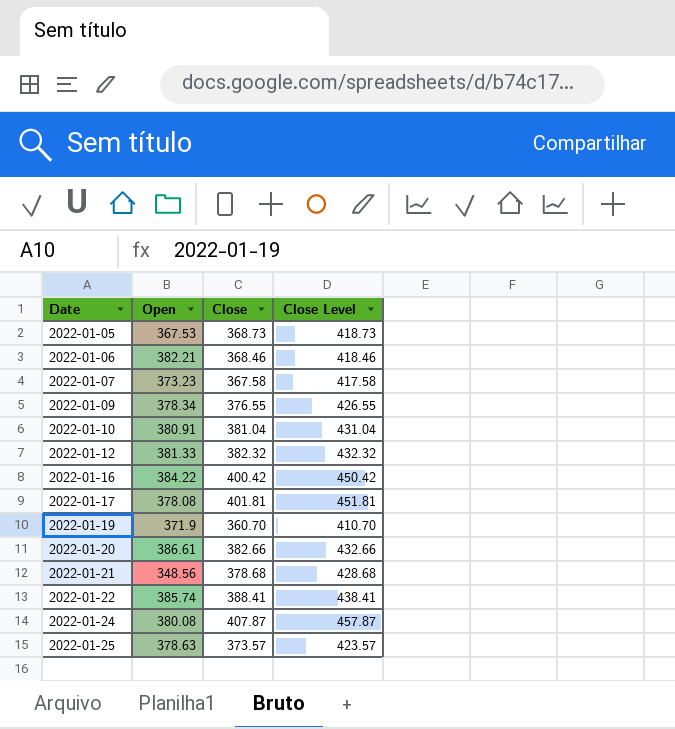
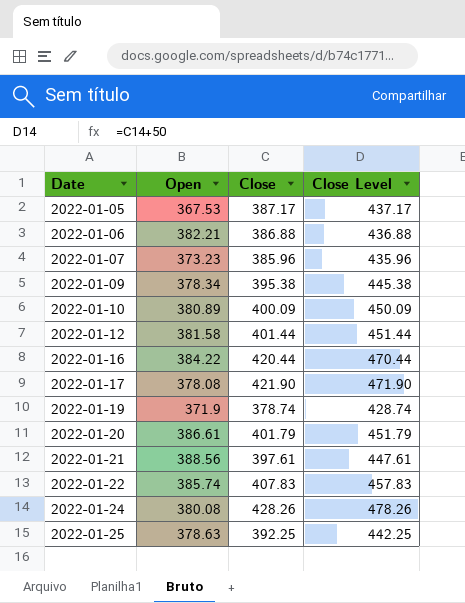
2022-01-05 | Close: 368.73 -> 387.17
2022-01-05 | Close Level: 418.73 -> 437.17
2022-01-06 | Close: 368.46 -> 386.88
2022-01-06 | Close Level: 418.46 -> 436.88
2022-01-07 | Close: 367.58 -> 385.96
2022-01-07 | Close Level: 417.58 -> 435.96
2022-01-09 | Close: 376.55 -> 395.38
2022-01-09 | Close Level: 426.55 -> 445.38
2022-01-10 | Open: 380.91 -> 380.89
2022-01-10 | Close: 381.04 -> 400.09
2022-01-10 | Close Level: 431.04 -> 450.09
2022-01-12 | Open: 381.33 -> 381.58
2022-01-12 | Close: 382.32 -> 401.44
2022-01-12 | Close Level: 432.32 -> 451.44
2022-01-16 | Close: 400.42 -> 420.44
2022-01-16 | Close Level: 450.42 -> 470.44
2022-01-17 | Close: 401.81 -> 421.90
2022-01-17 | Close Level: 451.81 -> 471.90
2022-01-19 | Close: 360.70 -> 378.74
2022-01-19 | Close Level: 410.70 -> 428.74
2022-01-20 | Close: 382.66 -> 401.79
2022-01-20 | Close Level: 432.66 -> 451.79
2022-01-21 | Open: 348.56 -> 388.56
2022-01-21 | Close: 378.68 -> 397.61
2022-01-21 | Close Level: 428.68 -> 447.61
2022-01-22 | Close: 388.41 -> 407.83
2022-01-22 | Close Level: 438.41 -> 457.83
2022-01-24 | Close: 407.87 -> 428.26
2022-01-24 | Close Level: 457.87 -> 478.26
2022-01-25 | Close: 373.57 -> 392.25
2022-01-25 | Close Level: 423.57 -> 442.25

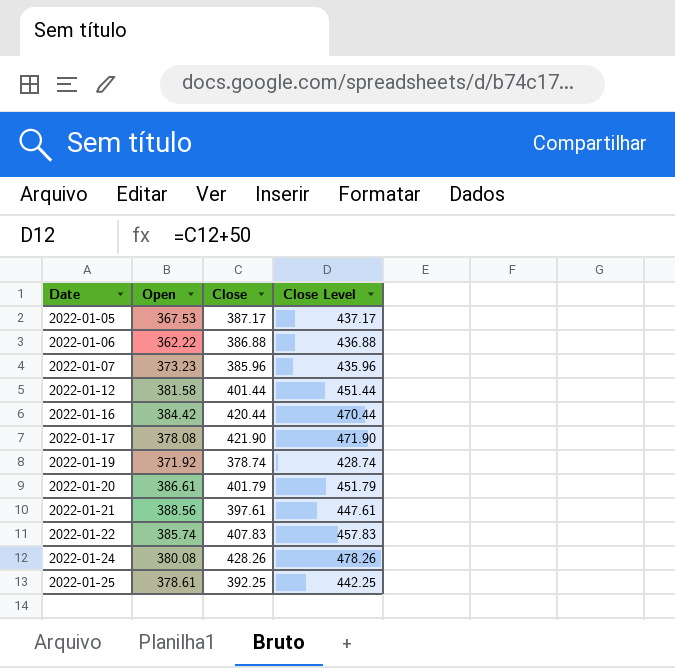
row 2022-01-09: 378.34 | 395.38 | 445.38 -> none
row 2022-01-10: 380.89 | 400.09 | 450.09 -> none
2022-01-06 | Open: 382.21 -> 362.22
2022-01-16 | Open: 384.22 -> 384.42
2022-01-19 | Open: 371.9 -> 371.92
2022-01-25 | Open: 378.63 -> 378.61

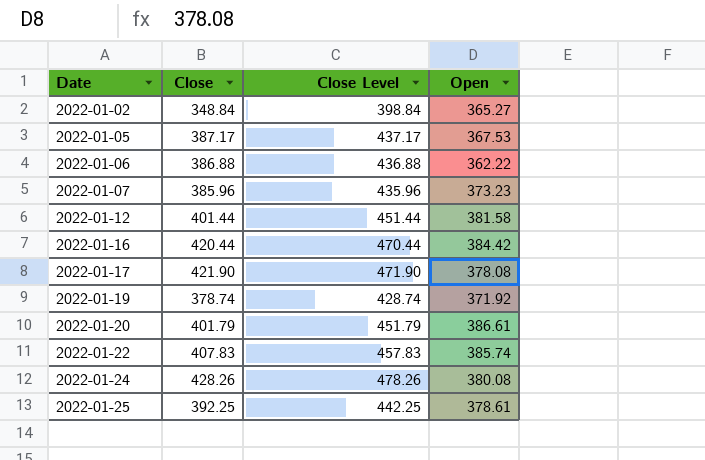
column Open | position: 2 -> 4
row 2022-01-21: 388.56 | 397.61 | 447.61 -> none
row 2022-01-02: none -> 348.84 | 398.84 | 365.27

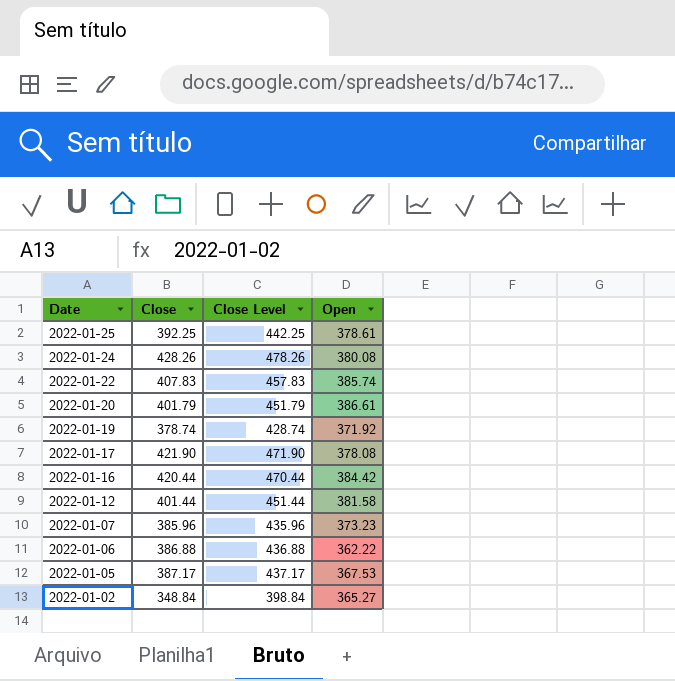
row order: Date ascending -> Date descending

